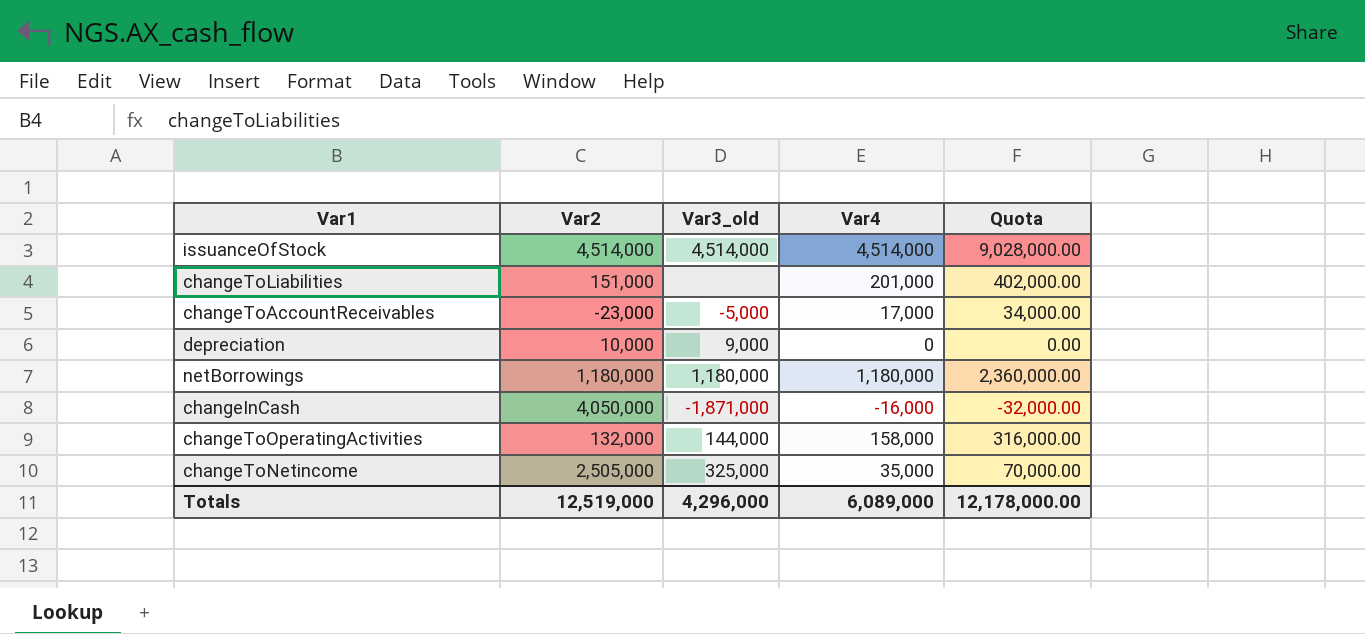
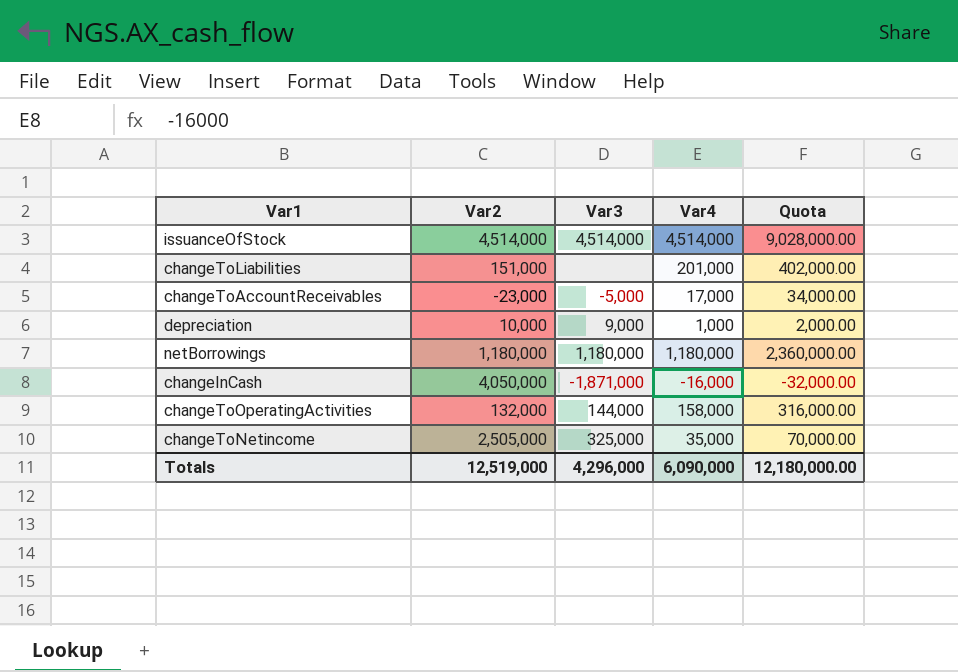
column name: Var3_old -> Var3
depreciation | Var4: 0 -> 1,000
depreciation | Quota: 0.00 -> 2,000.00
Totals | Var4: 6,089,000 -> 6,090,000
Totals | Quota: 12,178,000.00 -> 12,180,000.00

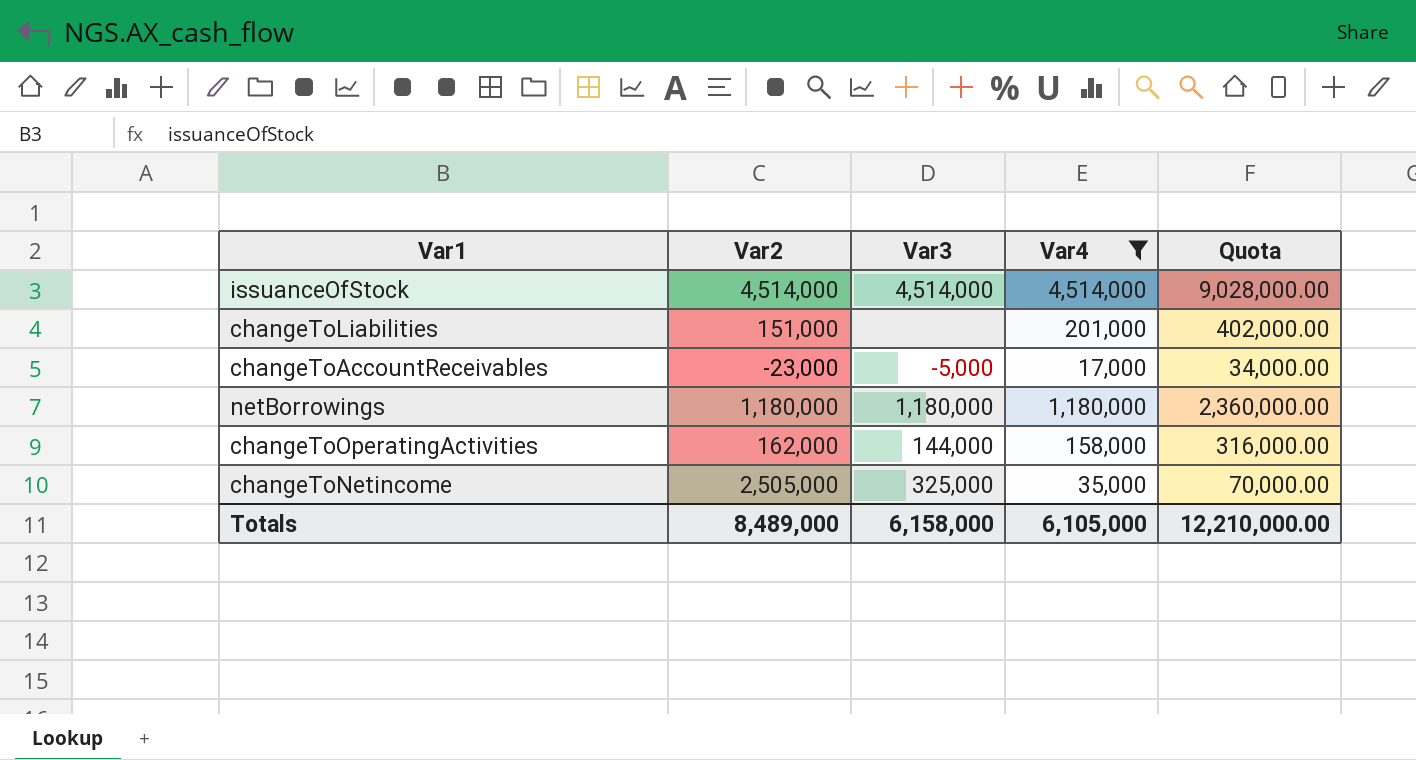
filter: none -> Var4 >= 17,000
changeToOperatingActivities | Var2: 132,000 -> 162,000
Totals | Var2: 12,519,000 -> 8,489,000
Totals | Var3: 4,296,000 -> 6,158,000
Totals | Var4: 6,090,000 -> 6,105,000
Totals | Quota: 12,180,000.00 -> 12,210,000.00

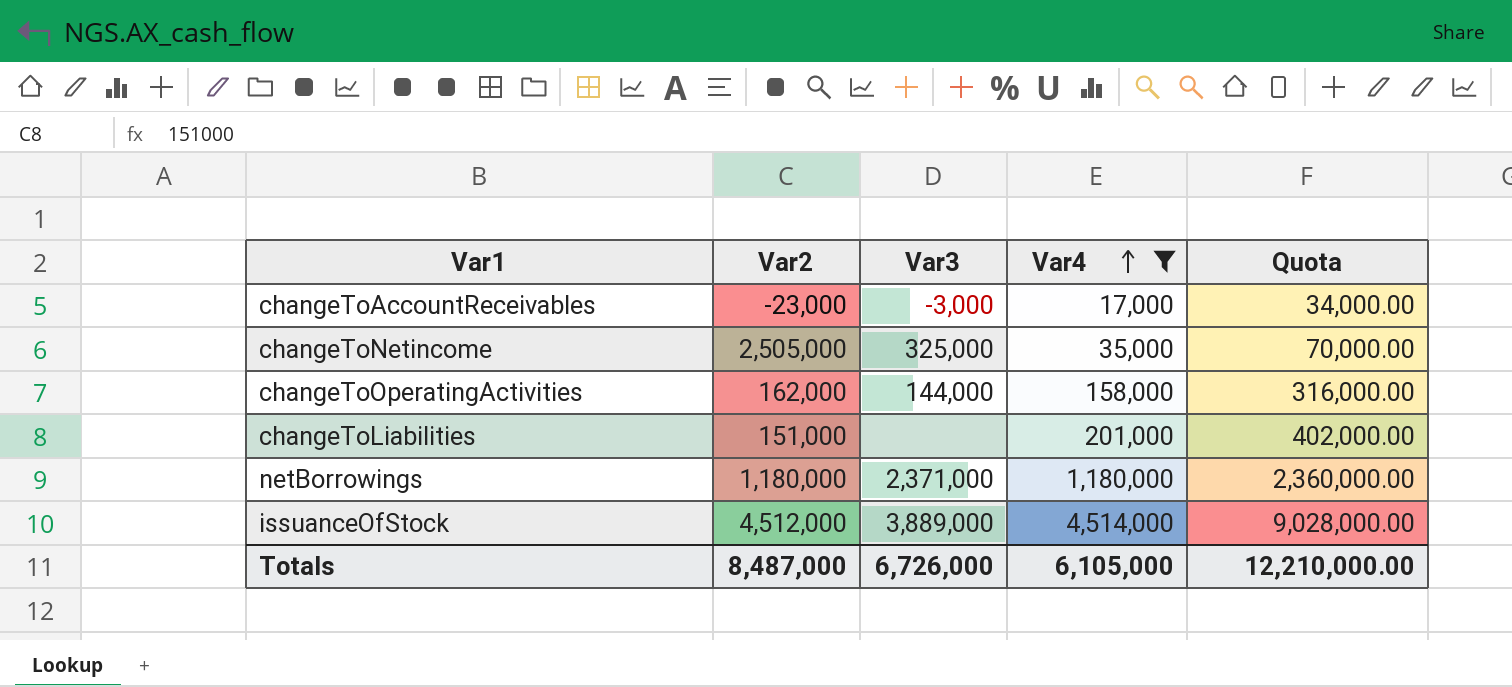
row order: none -> Var4 ascending
changeToAccountReceivables | Var3: -5,000 -> -3,000
netBorrowings | Var3: 1,180,000 -> 2,371,000
issuanceOfStock | Var2: 4,514,000 -> 4,512,000
issuanceOfStock | Var3: 4,514,000 -> 3,889,000
Totals | Var2: 8,489,000 -> 8,487,000
Totals | Var3: 6,158,000 -> 6,726,000

